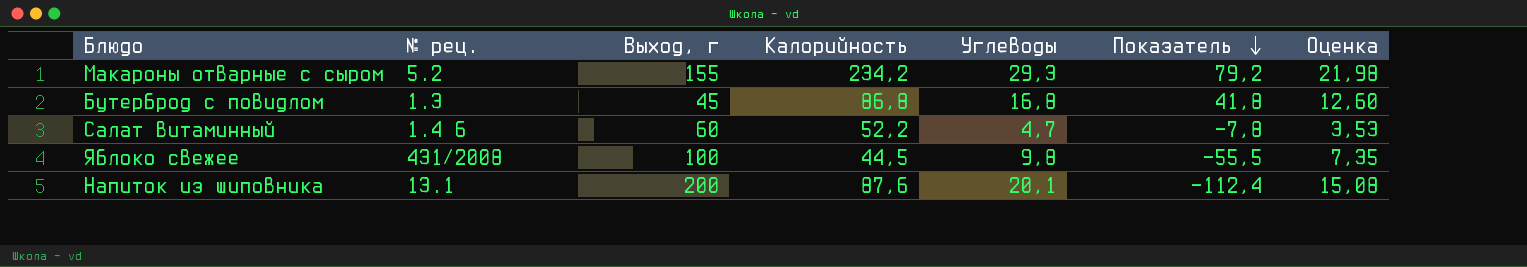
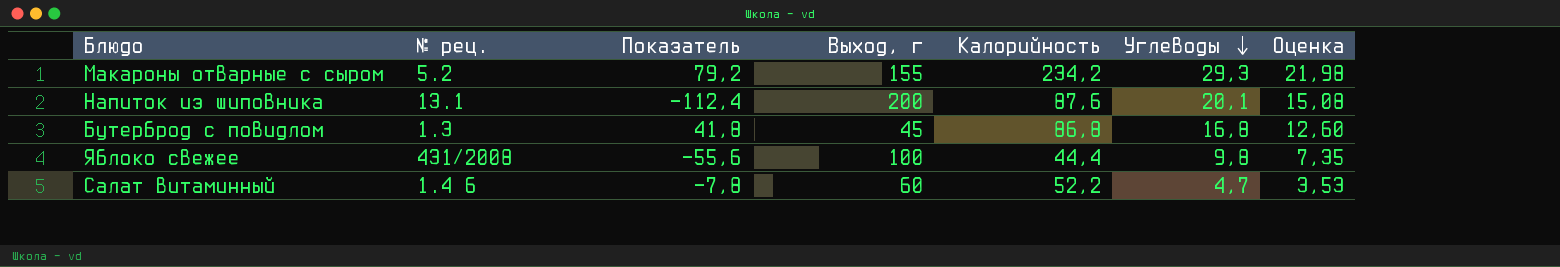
row order: Показатель descending -> Углеводы descending
column Показатель | position: 6 -> 3
Яблоко свежее | Показатель: -55,5 -> -55,6
Яблоко свежее | Калорийность: 44,5 -> 44,4

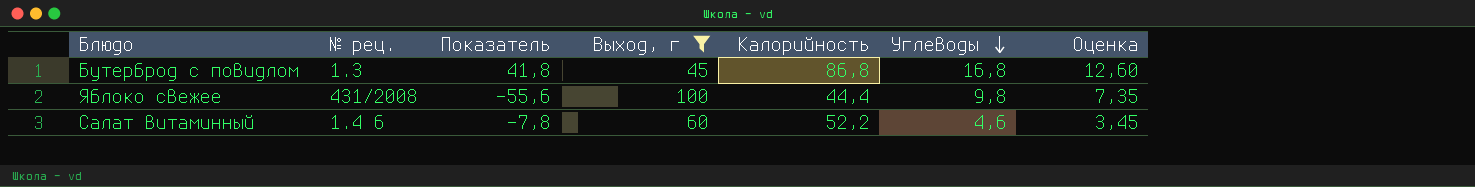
filter: none -> Выход, г <= 100
Салат витаминный | Углеводы: 4,7 -> 4,6
Салат витаминный | Оценка: 3,53 -> 3,45

